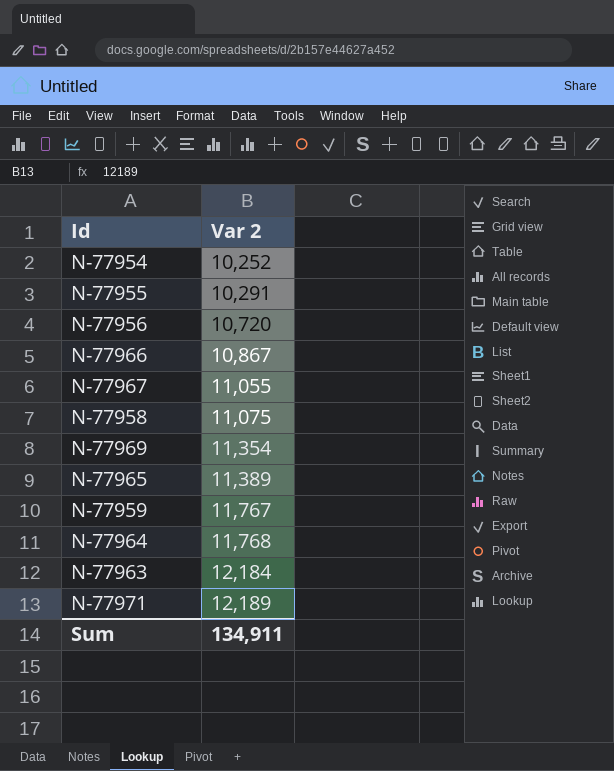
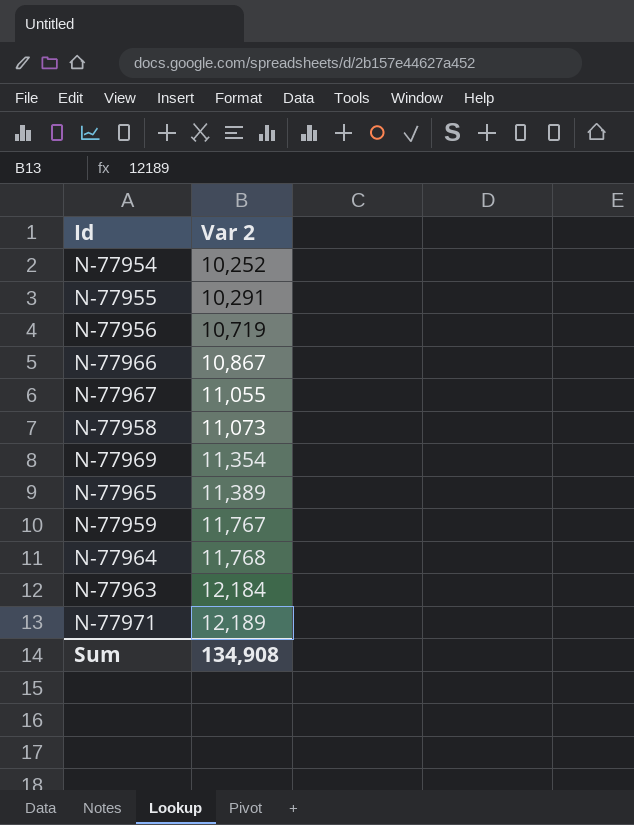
N-77956 | Var 2: 10,720 -> 10,719
N-77958 | Var 2: 11,075 -> 11,073
Sum | Var 2: 134,911 -> 134,908

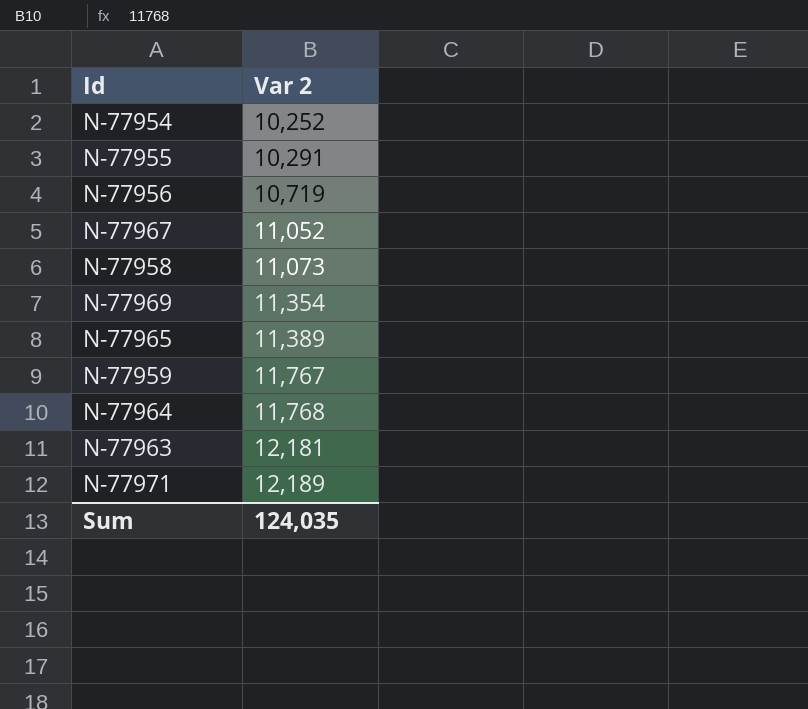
row N-77966: 10,867 -> none
N-77967 | Var 2: 11,055 -> 11,052
N-77963 | Var 2: 12,184 -> 12,181
Sum | Var 2: 134,908 -> 124,035

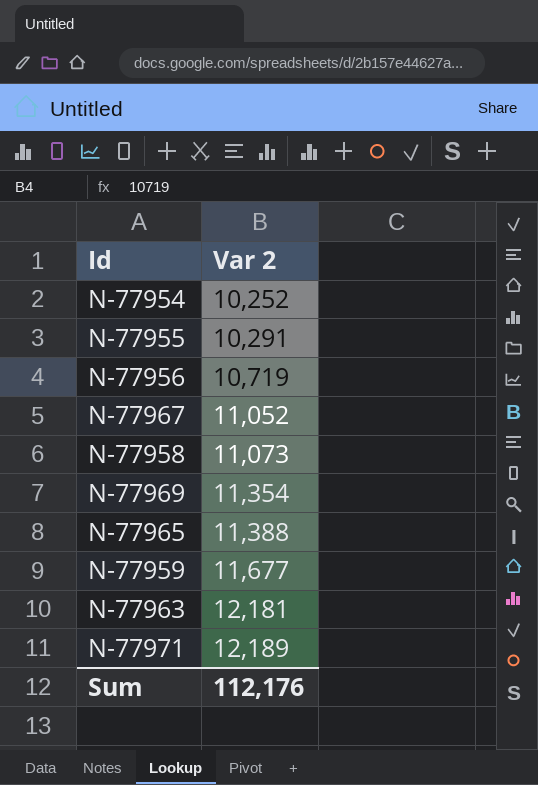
row N-77964: 11,768 -> none
N-77965 | Var 2: 11,389 -> 11,388
N-77959 | Var 2: 11,767 -> 11,677
Sum | Var 2: 124,035 -> 112,176

